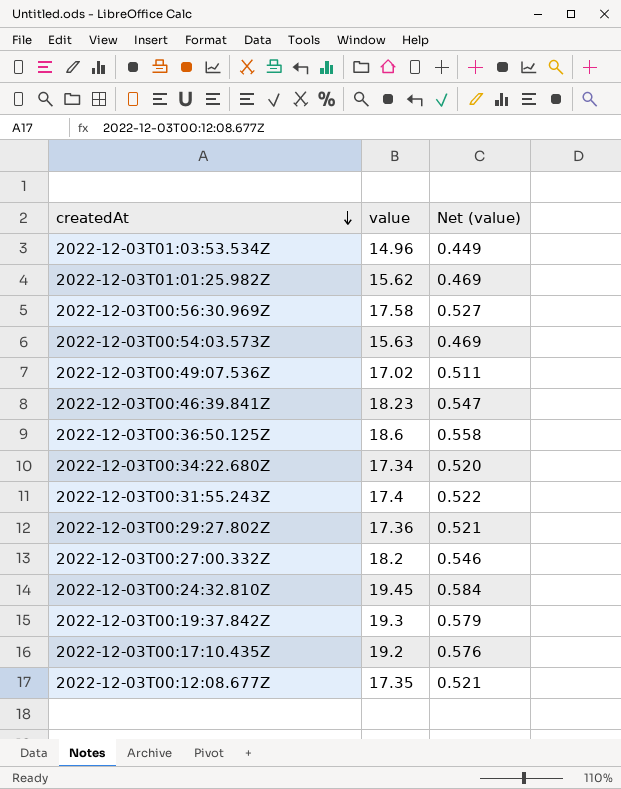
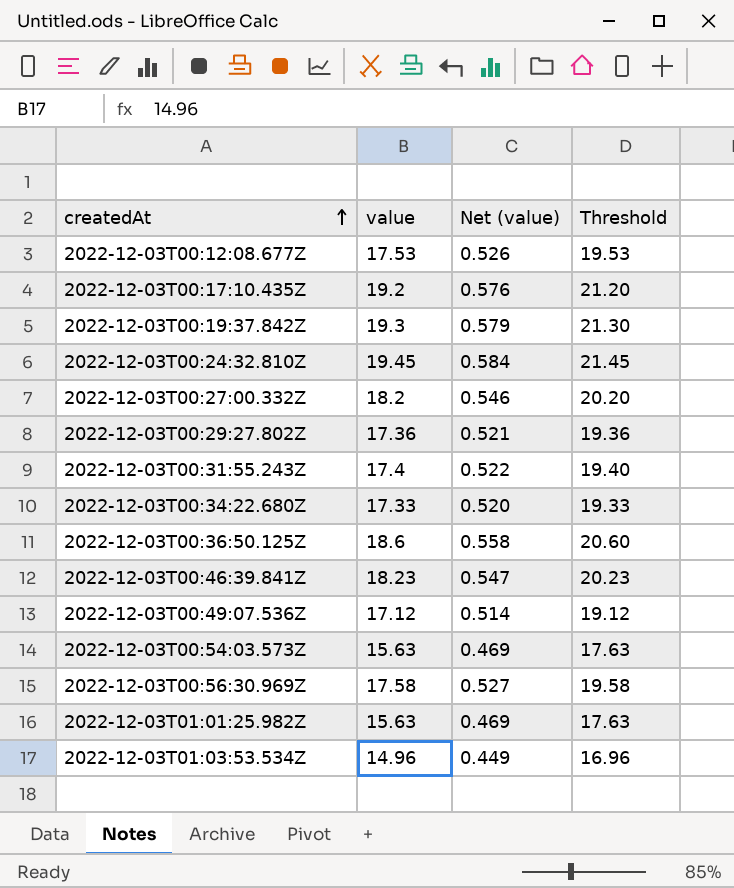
row order: createdAt descending -> createdAt ascending
column Threshold | formula: none -> [value] + 2
2022-12-03T00:12:08.677Z | value: 17.35 -> 17.53
2022-12-03T00:12:08.677Z | Net (value): 0.521 -> 0.526
2022-12-03T00:34:22.680Z | value: 17.34 -> 17.33
2022-12-03T00:49:07.536Z | value: 17.02 -> 17.12
2022-12-03T00:49:07.536Z | Net (value): 0.511 -> 0.514
2022-12-03T01:01:25.982Z | value: 15.62 -> 15.63

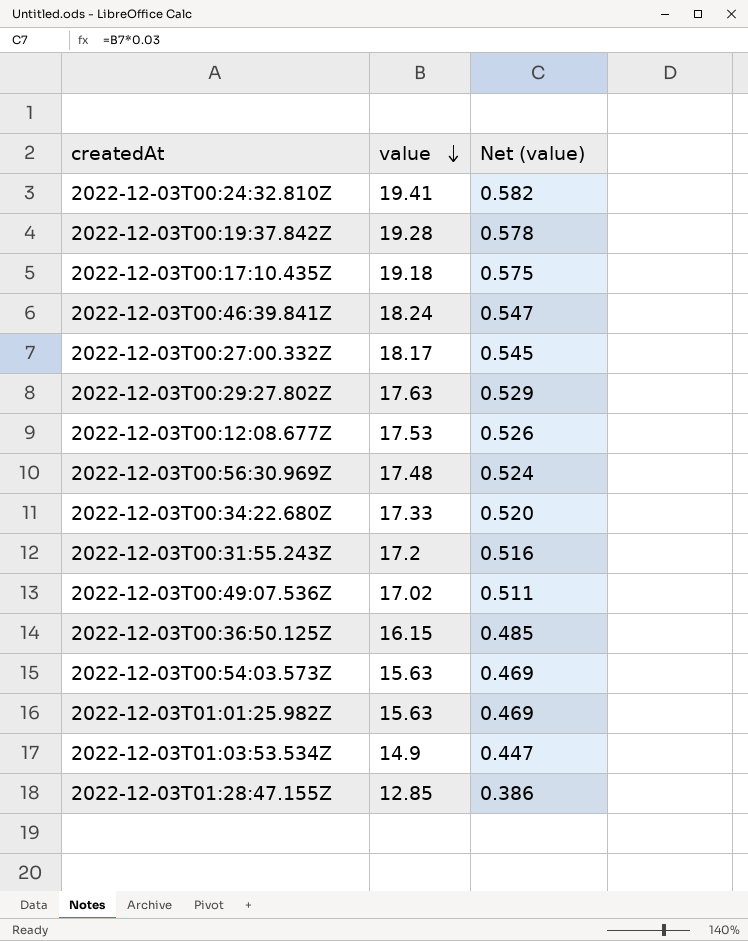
row order: createdAt ascending -> value descending
column Threshold | formula: [value] + 2 -> none
2022-12-03T00:24:32.810Z | value: 19.45 -> 19.41
2022-12-03T00:24:32.810Z | Net (value): 0.584 -> 0.582
2022-12-03T00:19:37.842Z | value: 19.3 -> 19.28
2022-12-03T00:19:37.842Z | Net (value): 0.579 -> 0.578
2022-12-03T00:17:10.435Z | value: 19.2 -> 19.18
2022-12-03T00:17:10.435Z | Net (value): 0.576 -> 0.575
2022-12-03T00:46:39.841Z | value: 18.23 -> 18.24
2022-12-03T00:27:00.332Z | value: 18.2 -> 18.17
2022-12-03T00:27:00.332Z | Net (value): 0.546 -> 0.545
2022-12-03T00:29:27.802Z | value: 17.36 -> 17.63
2022-12-03T00:29:27.802Z | Net (value): 0.521 -> 0.529
2022-12-03T00:56:30.969Z | value: 17.58 -> 17.48
2022-12-03T00:56:30.969Z | Net (value): 0.527 -> 0.524
2022-12-03T00:31:55.243Z | value: 17.4 -> 17.2
2022-12-03T00:31:55.243Z | Net (value): 0.522 -> 0.516
2022-12-03T00:49:07.536Z | value: 17.12 -> 17.02
2022-12-03T00:49:07.536Z | Net (value): 0.514 -> 0.511
2022-12-03T00:36:50.125Z | value: 18.6 -> 16.15
2022-12-03T00:36:50.125Z | Net (value): 0.558 -> 0.485
2022-12-03T01:03:53.534Z | value: 14.96 -> 14.9
2022-12-03T01:03:53.534Z | Net (value): 0.449 -> 0.447
row 2022-12-03T01:28:47.155Z: none -> 12.85 | 0.386

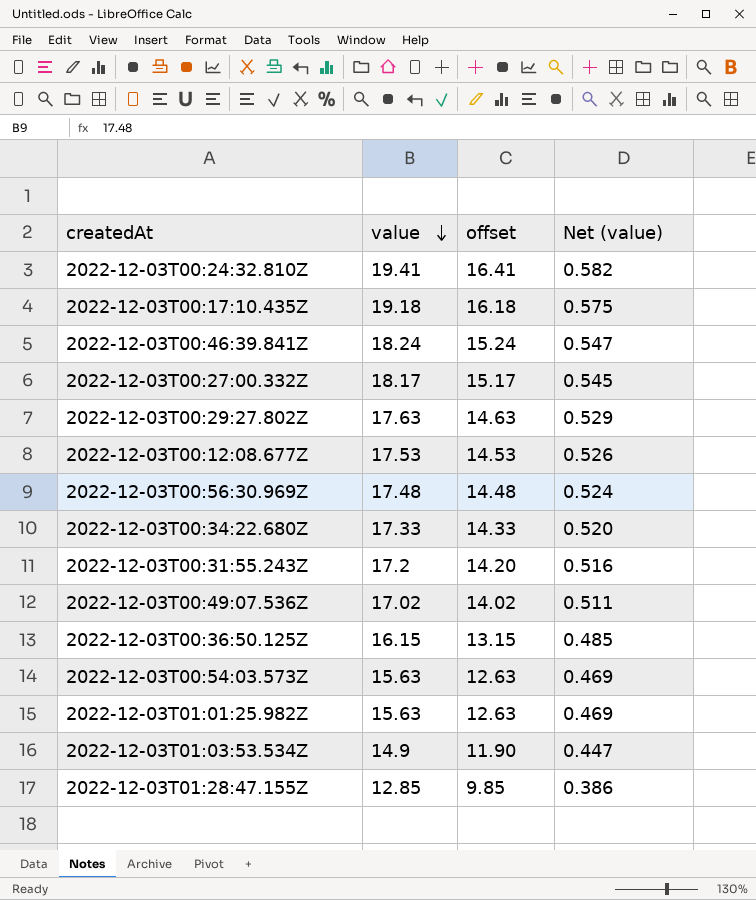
column offset | formula: none -> [value] - 3
row 2022-12-03T00:19:37.842Z: 19.28 | 0.578 -> none

